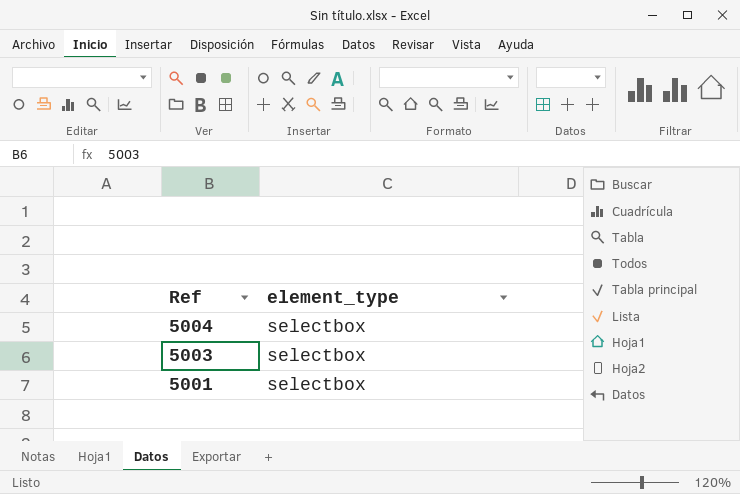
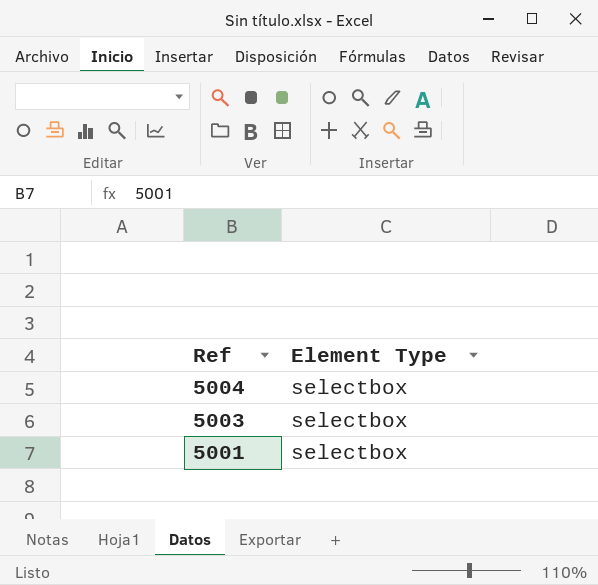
column name: element_type -> Element Type

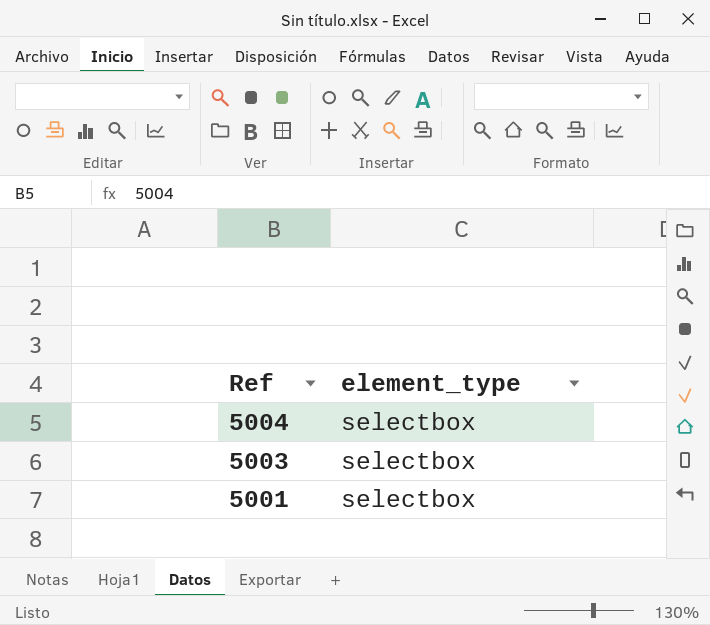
column name: Element Type -> element_type

